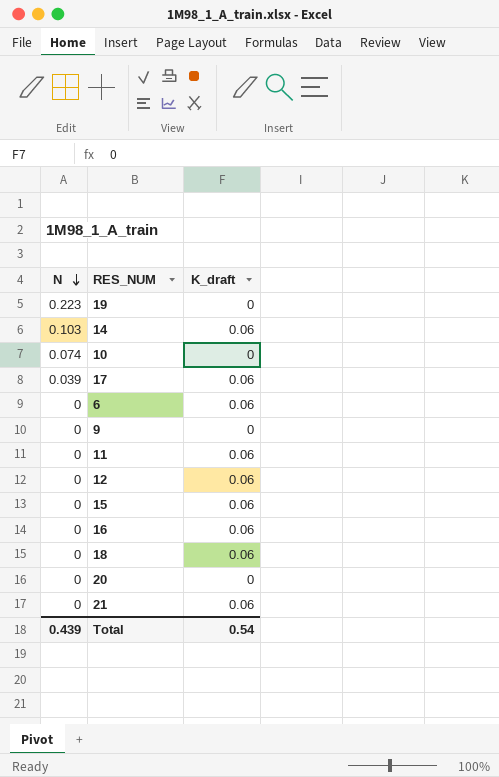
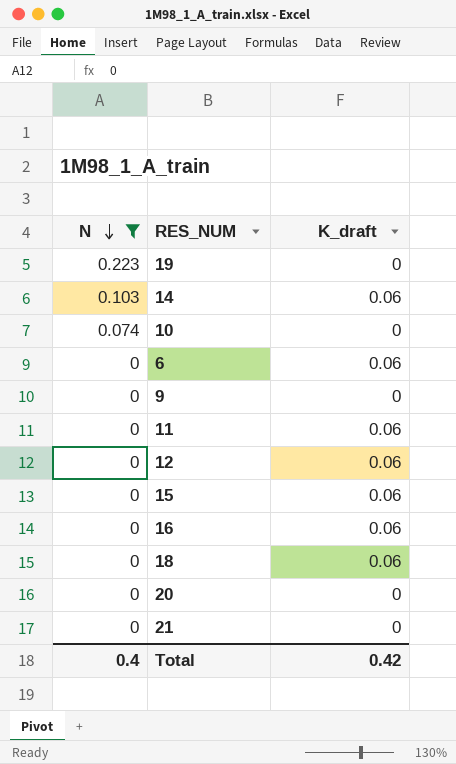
filter: none -> N != 0.039
21 | K_draft: 0.06 -> 0
Total | N: 0.439 -> 0.4
Total | K_draft: 0.54 -> 0.42

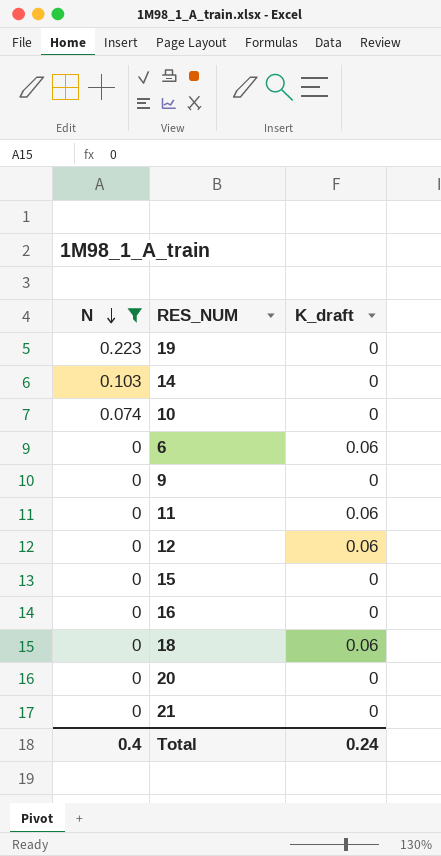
14 | K_draft: 0.06 -> 0
15 | K_draft: 0.06 -> 0
16 | K_draft: 0.06 -> 0
Total | K_draft: 0.42 -> 0.24

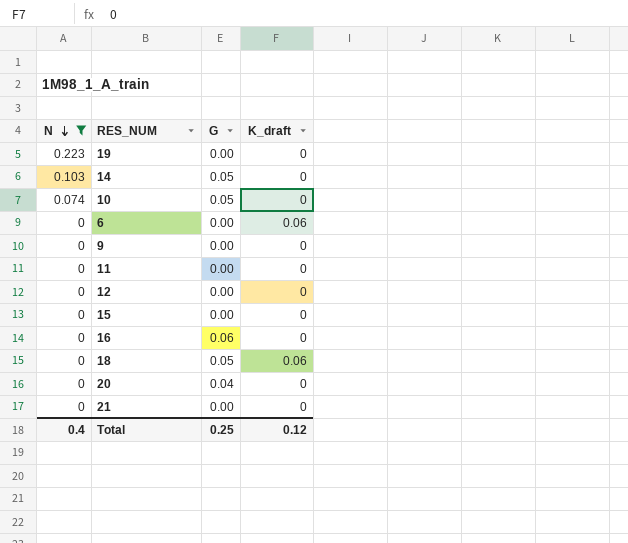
column G | position: none -> 3
11 | K_draft: 0.06 -> 0
12 | K_draft: 0.06 -> 0
Total | K_draft: 0.24 -> 0.12

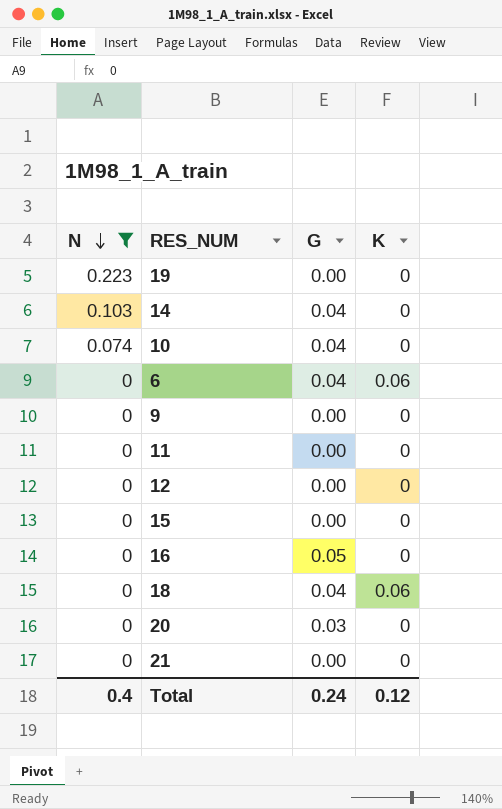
column name: K_draft -> K
14 | G: 0.05 -> 0.04
10 | G: 0.05 -> 0.04
6 | G: 0.00 -> 0.04
16 | G: 0.06 -> 0.05
18 | G: 0.05 -> 0.04
20 | G: 0.04 -> 0.03
Total | G: 0.25 -> 0.24

